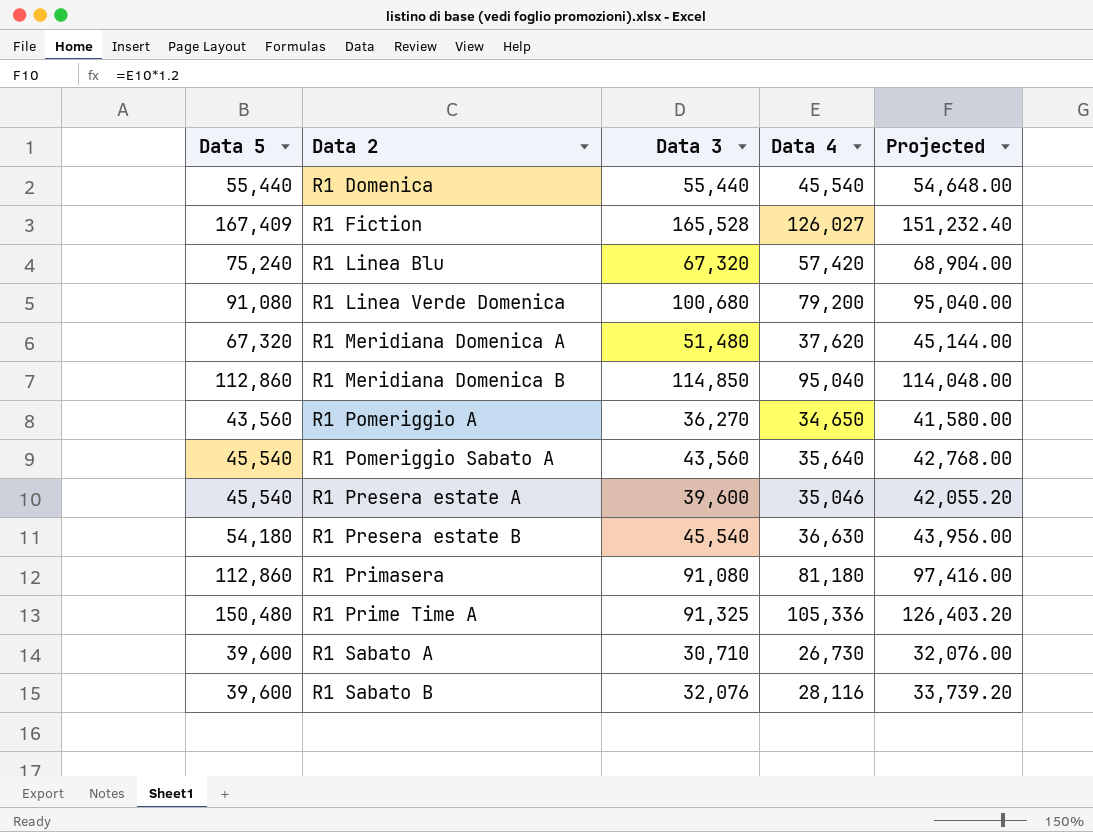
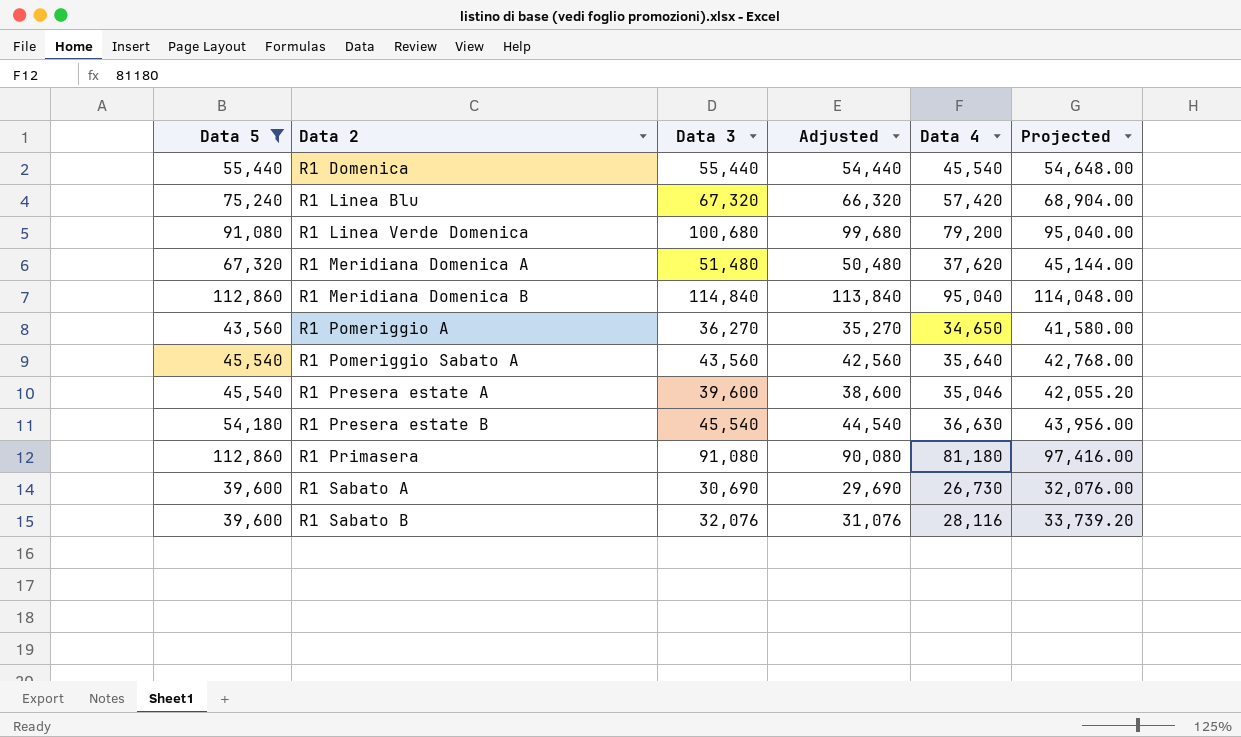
filter: none -> Data 5 <= 112,860
column Adjusted | formula: none -> [Data 3] - 1000
R1 Meridiana Domenica B | Data 3: 114,850 -> 114,840
R1 Sabato A | Data 3: 30,710 -> 30,690

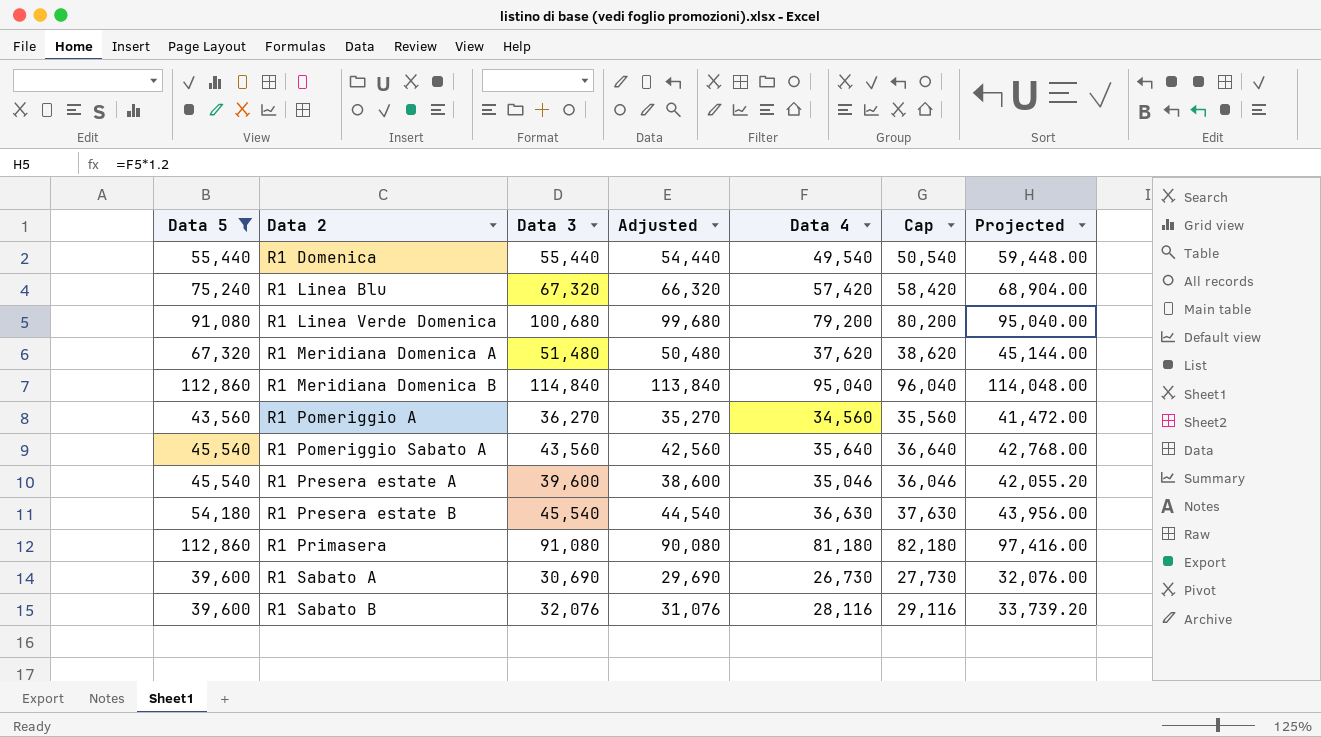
column Cap | formula: none -> [Data 4] + 1000
R1 Domenica | Data 4: 45,540 -> 49,540
R1 Domenica | Projected: 54,648.00 -> 59,448.00
R1 Pomeriggio A | Data 4: 34,650 -> 34,560
R1 Pomeriggio A | Projected: 41,580.00 -> 41,472.00

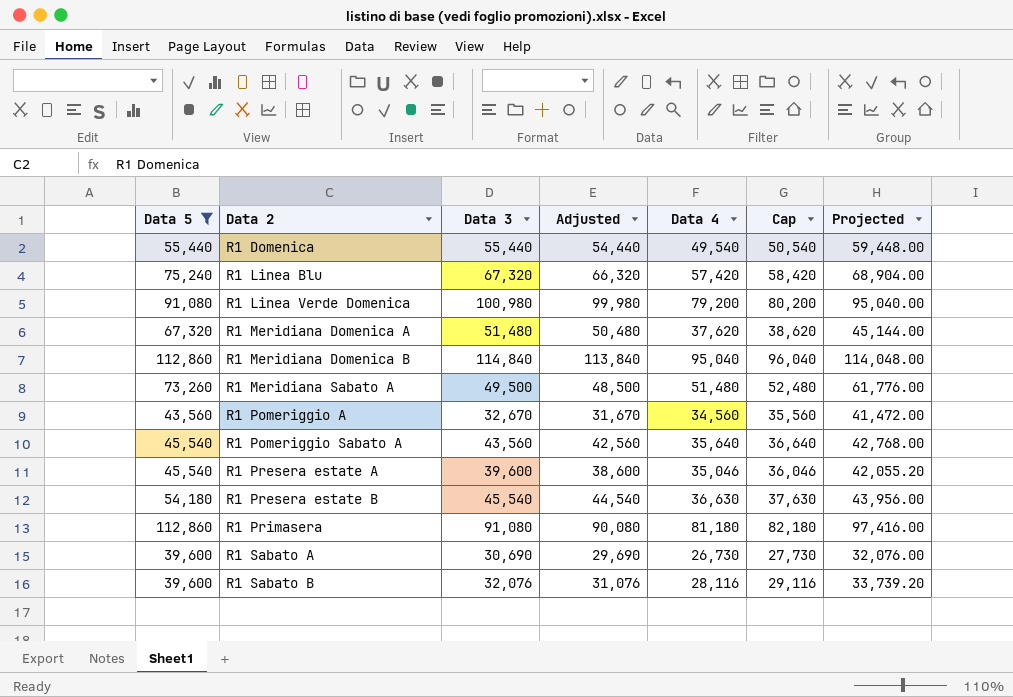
R1 Linea Verde Domenica | Data 3: 100,680 -> 100,980
R1 Linea Verde Domenica | Adjusted: 99,680 -> 99,980
row R1 Meridiana Sabato A: none -> 73,260 | 49,500 | 48,500 | 51,480 | 52,480 | 61,776.00
R1 Pomeriggio A | Data 3: 36,270 -> 32,670
R1 Pomeriggio A | Adjusted: 35,270 -> 31,670

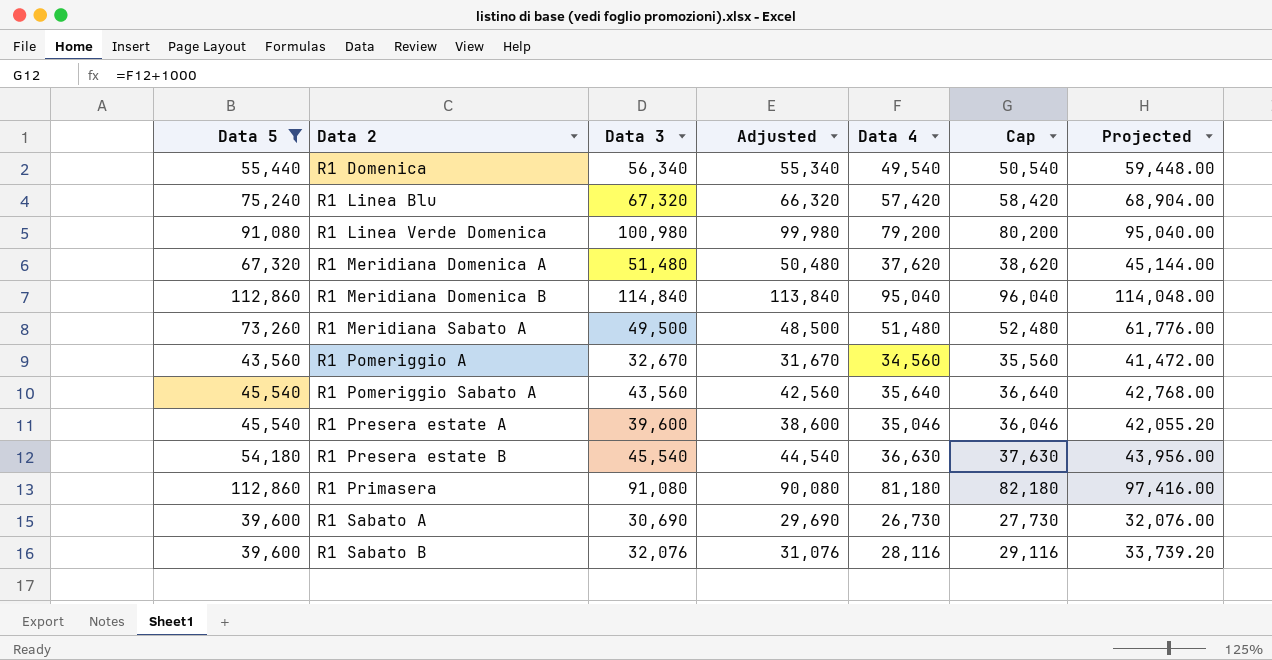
R1 Domenica | Data 3: 55,440 -> 56,340
R1 Domenica | Adjusted: 54,440 -> 55,340

